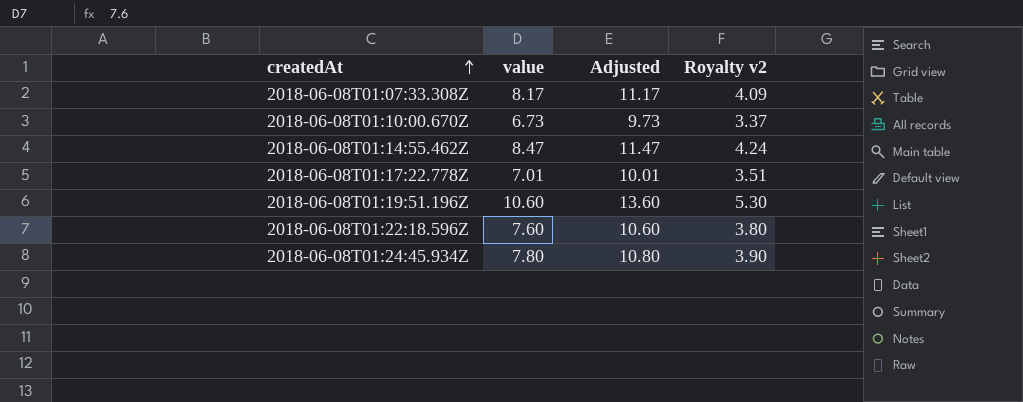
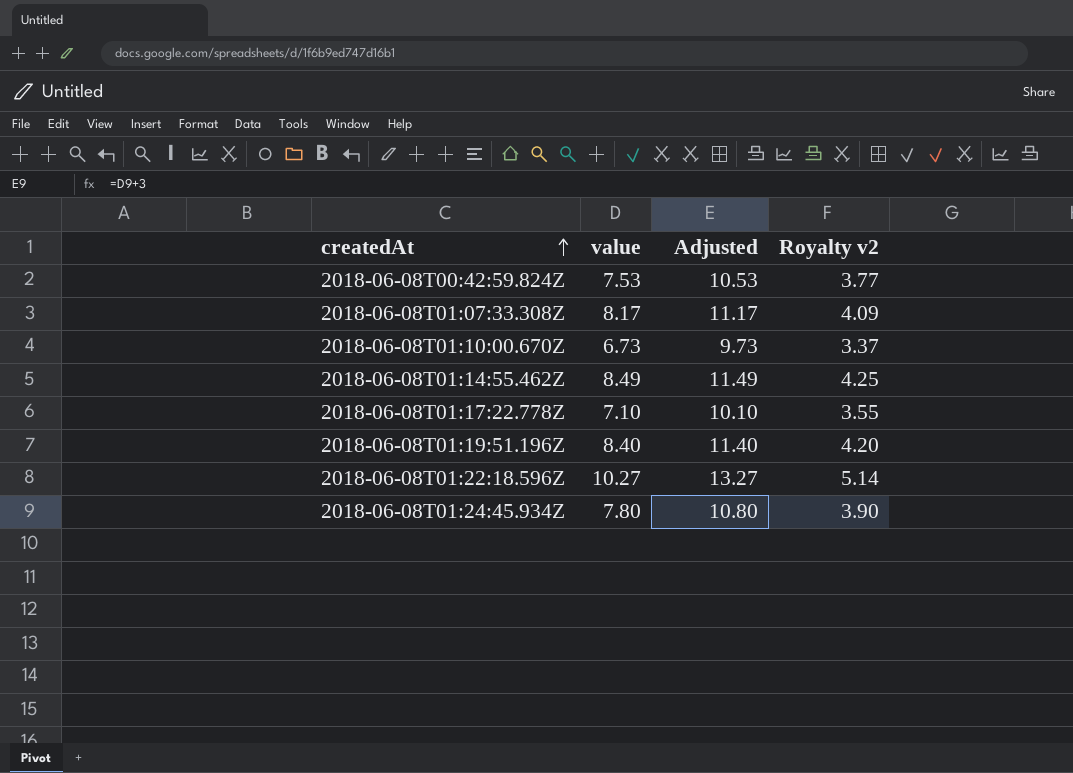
row 2018-06-08T00:42:59.824Z: none -> 7.53 | 10.53 | 3.77
2018-06-08T01:14:55.462Z | value: 8.47 -> 8.49
2018-06-08T01:14:55.462Z | Adjusted: 11.47 -> 11.49
2018-06-08T01:14:55.462Z | Royalty v2: 4.24 -> 4.25
2018-06-08T01:17:22.778Z | value: 7.01 -> 7.10
2018-06-08T01:17:22.778Z | Adjusted: 10.01 -> 10.10
2018-06-08T01:17:22.778Z | Royalty v2: 3.51 -> 3.55
2018-06-08T01:19:51.196Z | value: 10.60 -> 8.40
2018-06-08T01:19:51.196Z | Adjusted: 13.60 -> 11.40
2018-06-08T01:19:51.196Z | Royalty v2: 5.30 -> 4.20
2018-06-08T01:22:18.596Z | value: 7.60 -> 10.27
2018-06-08T01:22:18.596Z | Adjusted: 10.60 -> 13.27
2018-06-08T01:22:18.596Z | Royalty v2: 3.80 -> 5.14

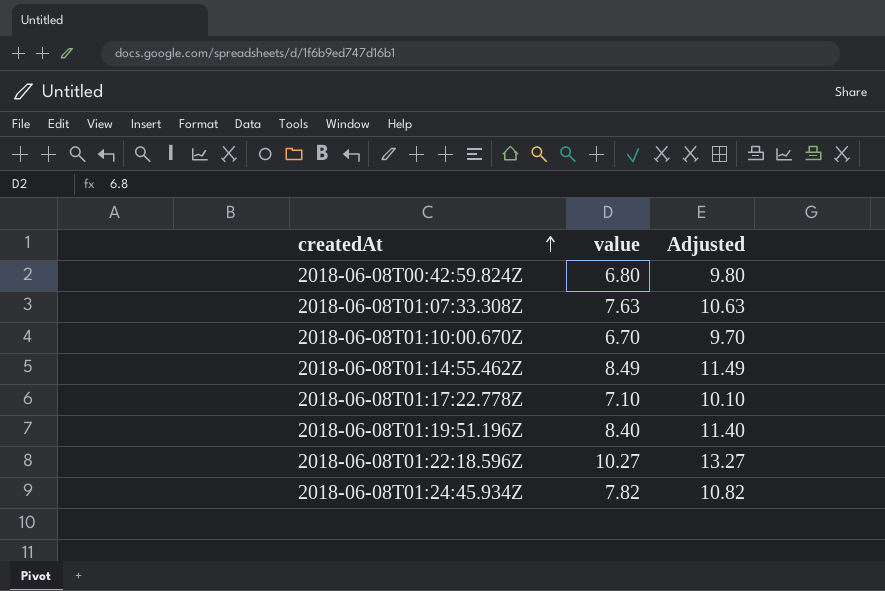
column Royalty v2 | formula: [value] * 0.5 -> none
2018-06-08T00:42:59.824Z | value: 7.53 -> 6.80
2018-06-08T00:42:59.824Z | Adjusted: 10.53 -> 9.80
2018-06-08T01:07:33.308Z | value: 8.17 -> 7.63
2018-06-08T01:07:33.308Z | Adjusted: 11.17 -> 10.63
2018-06-08T01:10:00.670Z | value: 6.73 -> 6.70
2018-06-08T01:10:00.670Z | Adjusted: 9.73 -> 9.70
2018-06-08T01:24:45.934Z | value: 7.80 -> 7.82
2018-06-08T01:24:45.934Z | Adjusted: 10.80 -> 10.82

